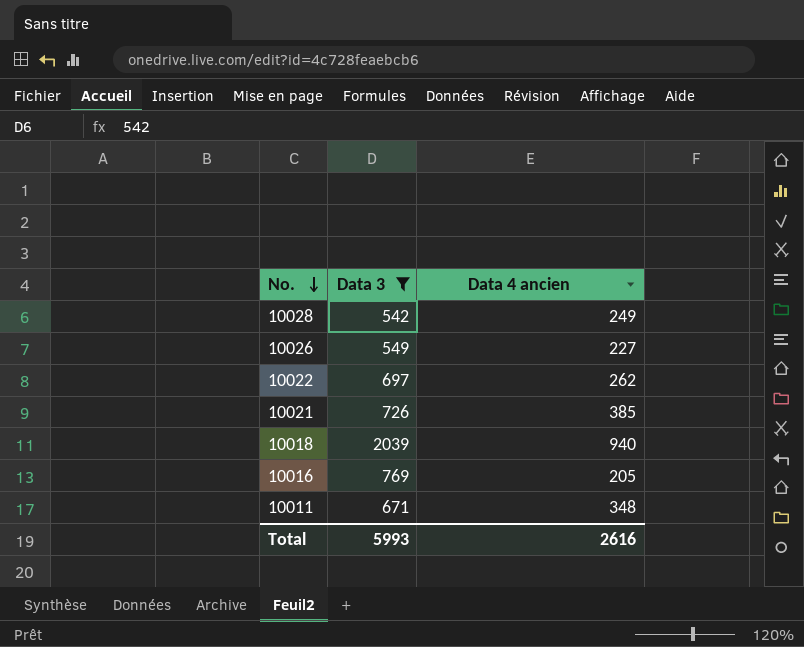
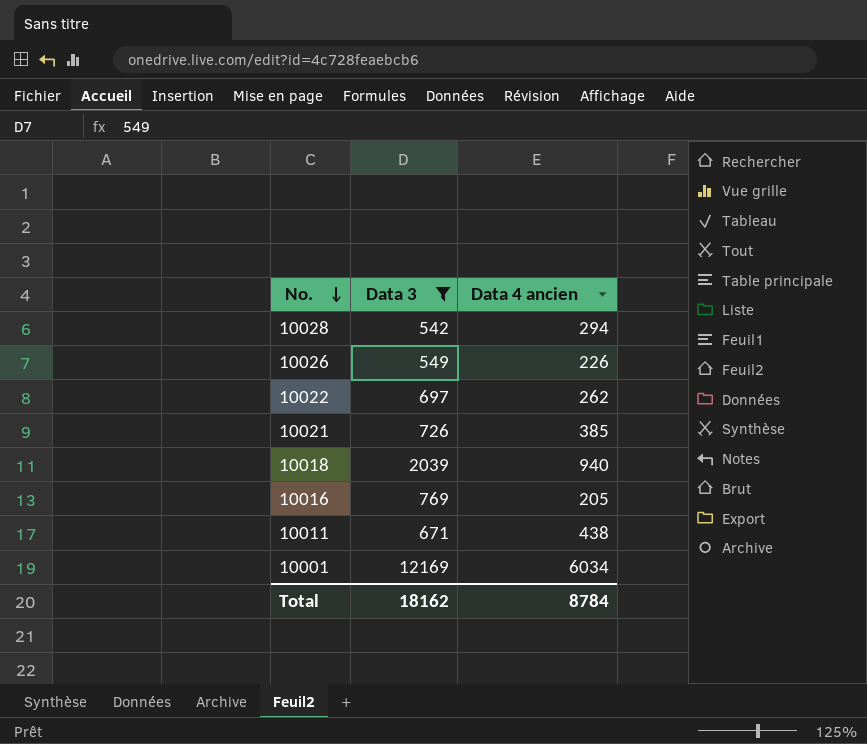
10028 | Data 4 ancien: 249 -> 294
10026 | Data 4 ancien: 227 -> 226
10011 | Data 4 ancien: 348 -> 438
row 10001: none -> 12169 | 6034
Total | Data 3: 5993 -> 18162
Total | Data 4 ancien: 2616 -> 8784

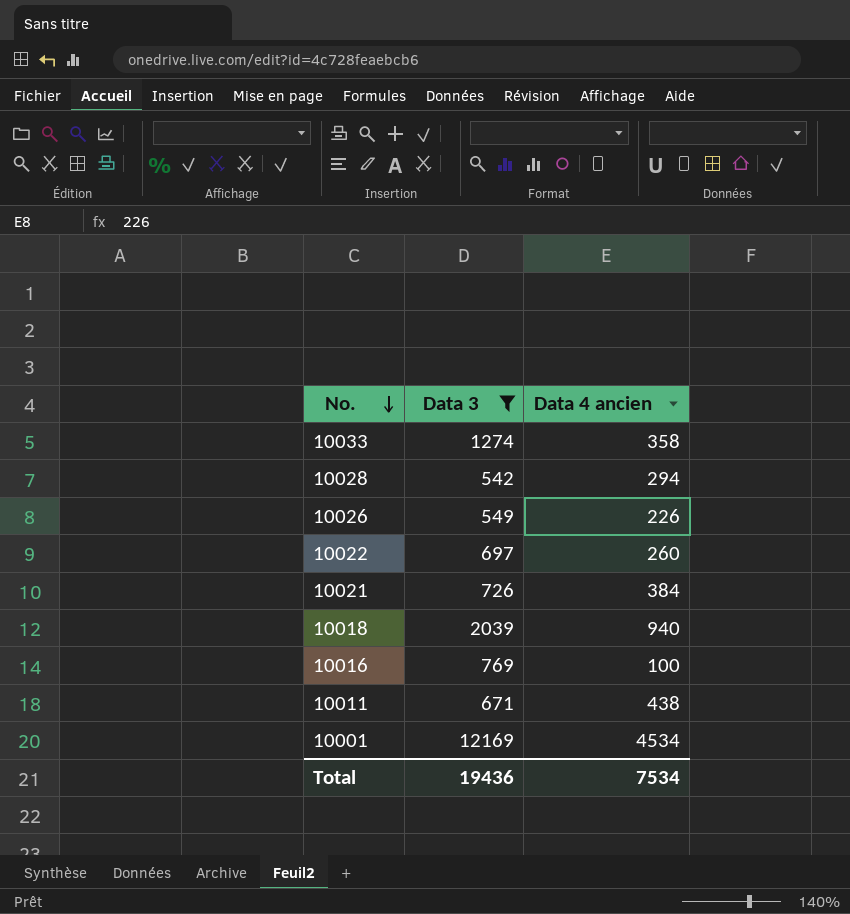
row 10033: none -> 1274 | 358
10022 | Data 4 ancien: 262 -> 260
10021 | Data 4 ancien: 385 -> 384
10016 | Data 4 ancien: 205 -> 100
10001 | Data 4 ancien: 6034 -> 4534
Total | Data 3: 18162 -> 19436
Total | Data 4 ancien: 8784 -> 7534

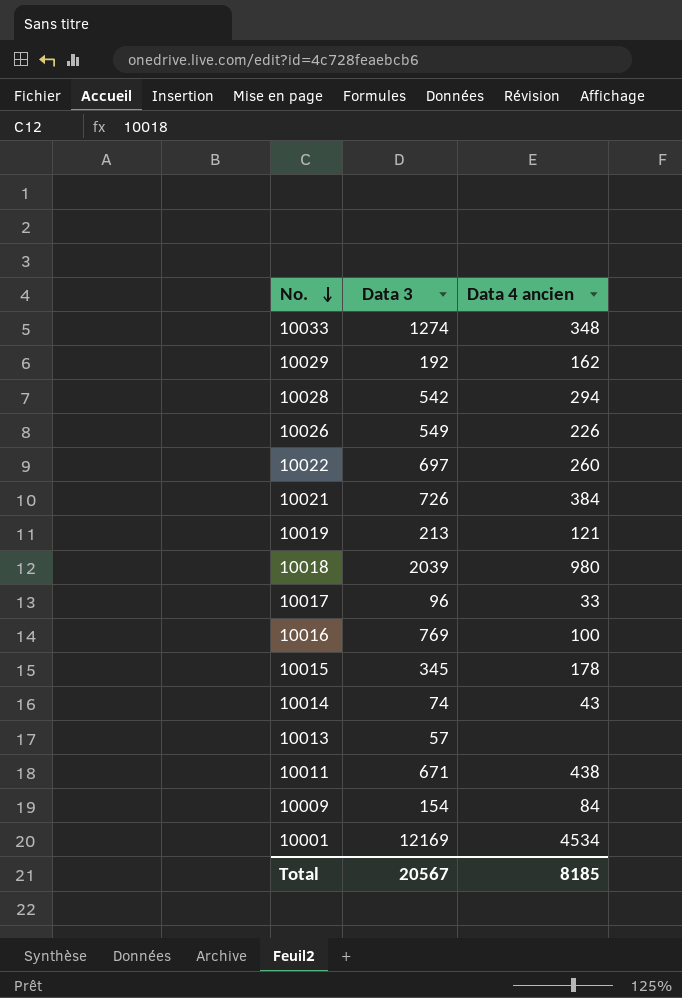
filter: Data 3 >= 542 -> none
10033 | Data 4 ancien: 358 -> 348
10018 | Data 4 ancien: 940 -> 980
Total | Data 3: 19436 -> 20567
Total | Data 4 ancien: 7534 -> 8185

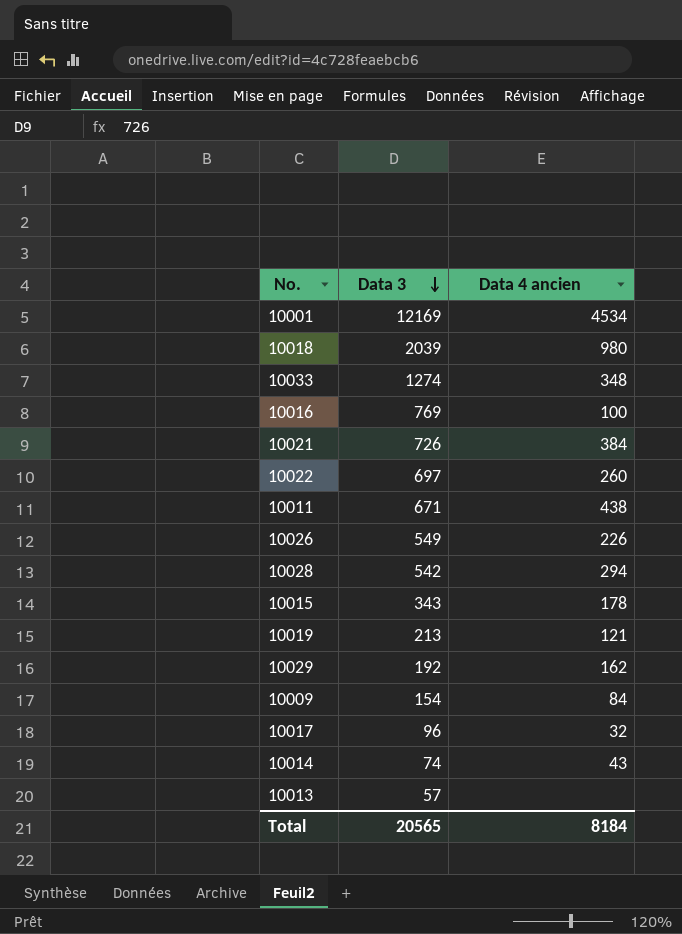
row order: No. descending -> Data 3 descending
10015 | Data 3: 345 -> 343
10017 | Data 4 ancien: 33 -> 32
Total | Data 3: 20567 -> 20565
Total | Data 4 ancien: 8185 -> 8184

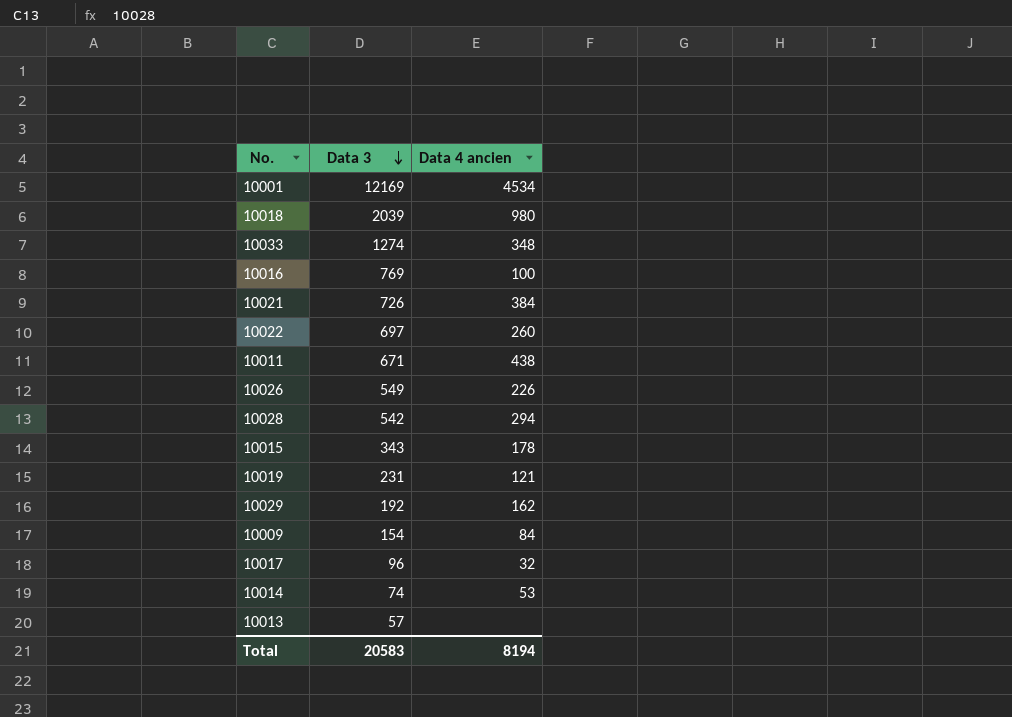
10019 | Data 3: 213 -> 231
10014 | Data 4 ancien: 43 -> 53
Total | Data 3: 20565 -> 20583
Total | Data 4 ancien: 8184 -> 8194

